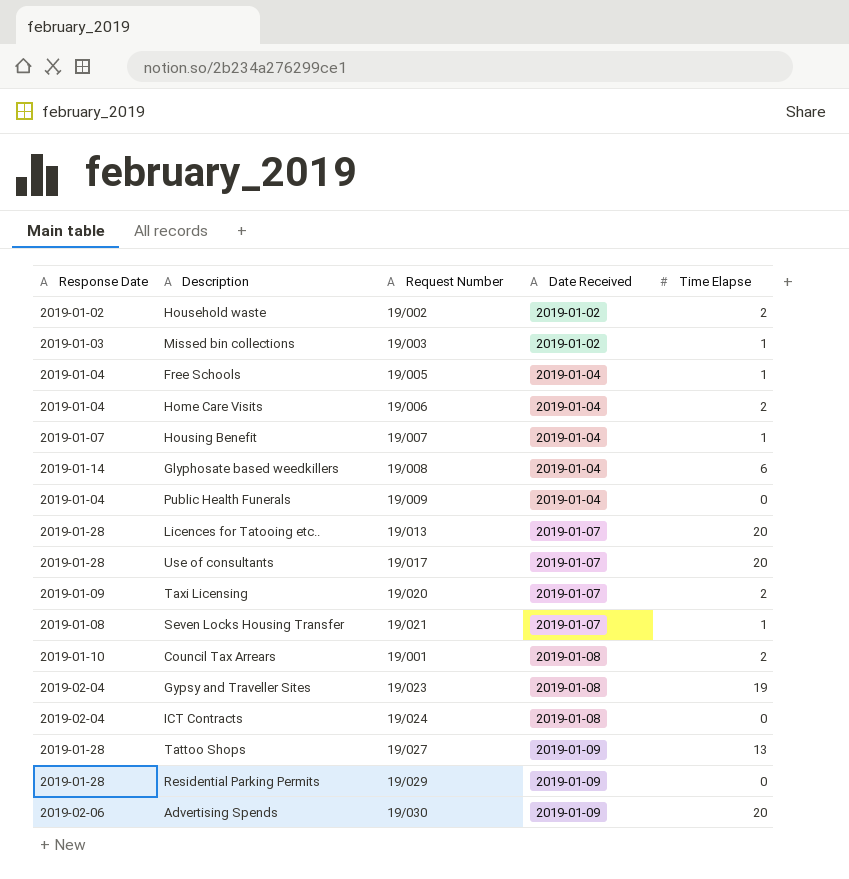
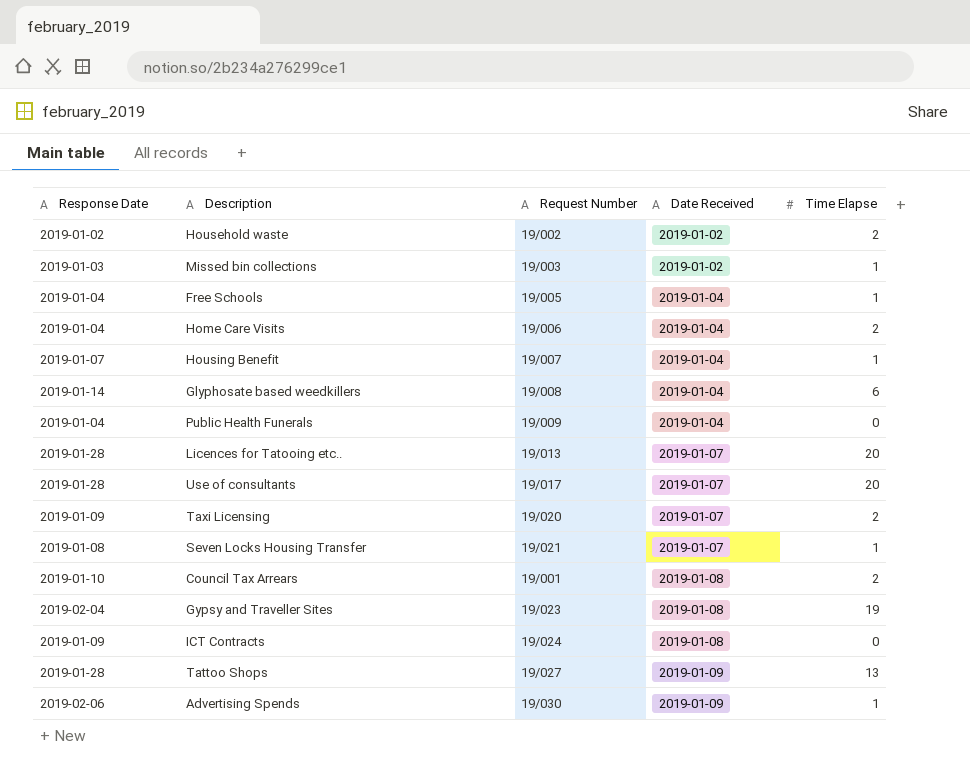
row Residential Parking Permits: 2019-01-28 | 19/029 | 2019-01-09 | 0 -> none
ICT Contracts | Response Date: 2019-02-04 -> 2019-01-09
Advertising Spends | Time Elapse: 20 -> 1

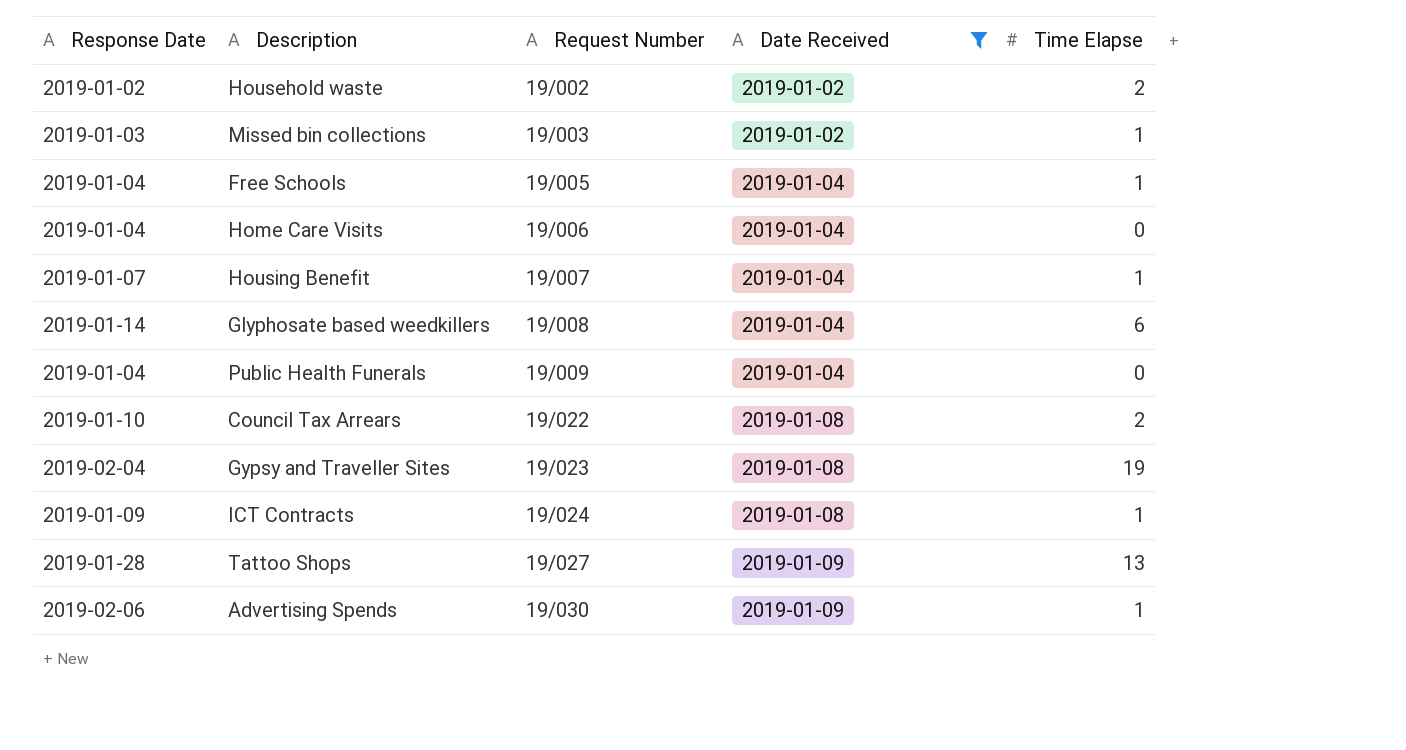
filter: none -> Date Received != 2019-01-07
Home Care Visits | Time Elapse: 2 -> 0
Council Tax Arrears | Request Number: 19/001 -> 19/022
ICT Contracts | Time Elapse: 0 -> 1

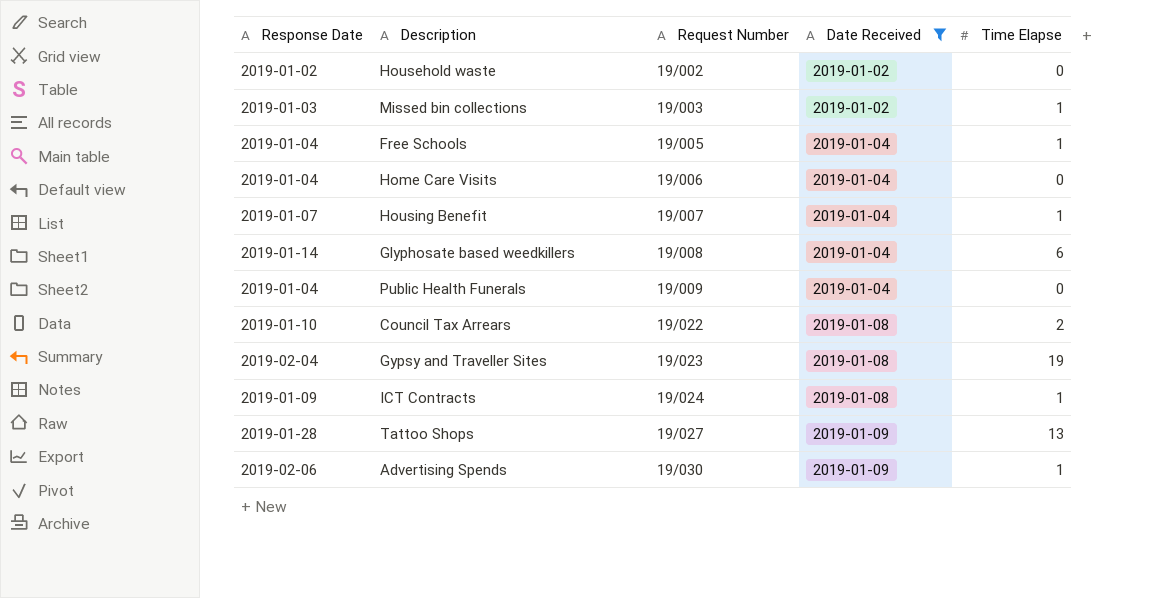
Household waste | Time Elapse: 2 -> 0

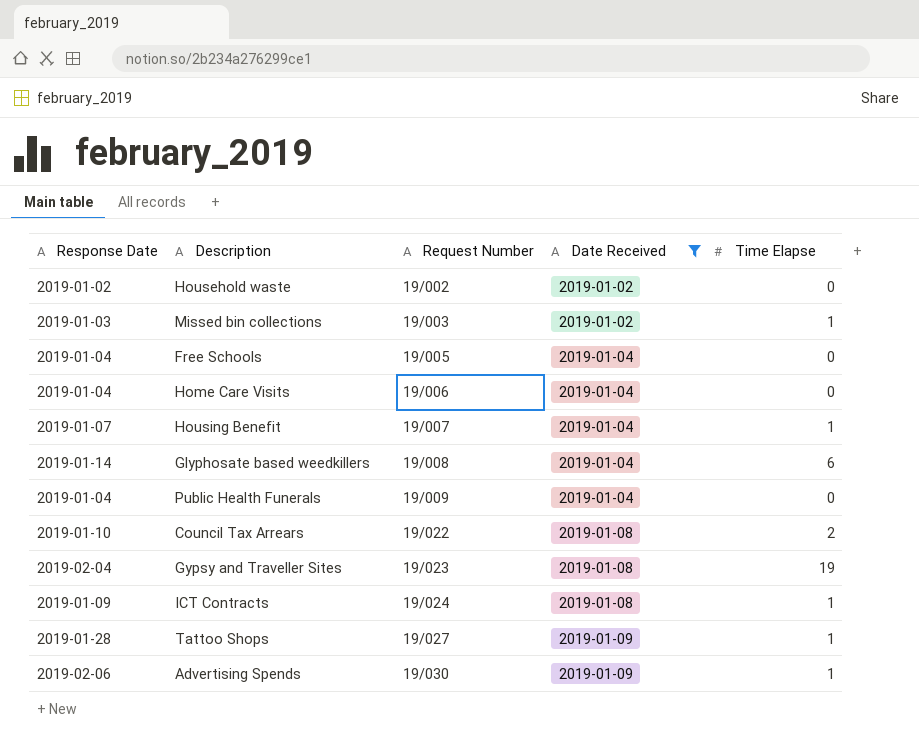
Free Schools | Time Elapse: 1 -> 0
Tattoo Shops | Time Elapse: 13 -> 1

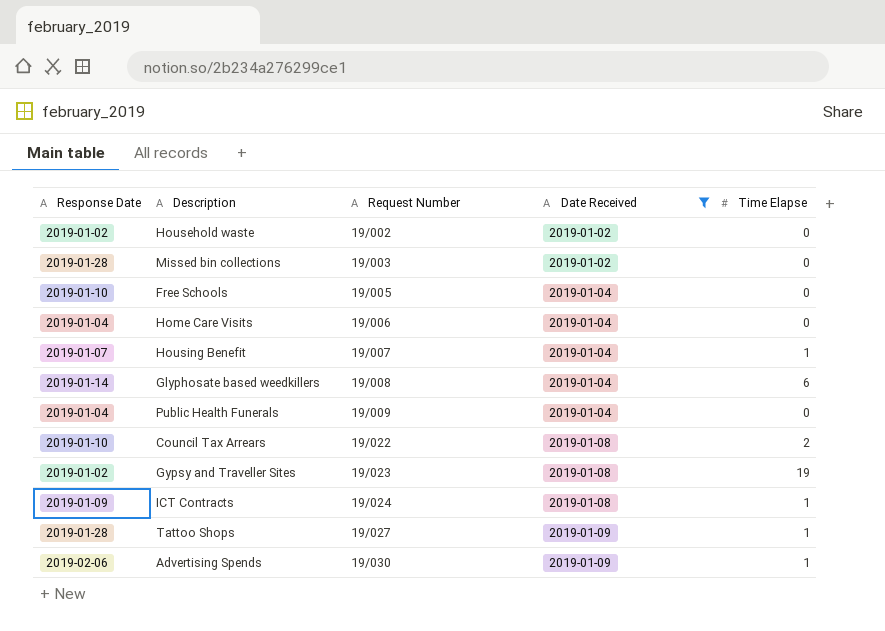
Missed bin collections | Response Date: 2019-01-03 -> 2019-01-28
Missed bin collections | Time Elapse: 1 -> 0
Free Schools | Response Date: 2019-01-04 -> 2019-01-10
Gypsy and Traveller Sites | Response Date: 2019-02-04 -> 2019-01-02

